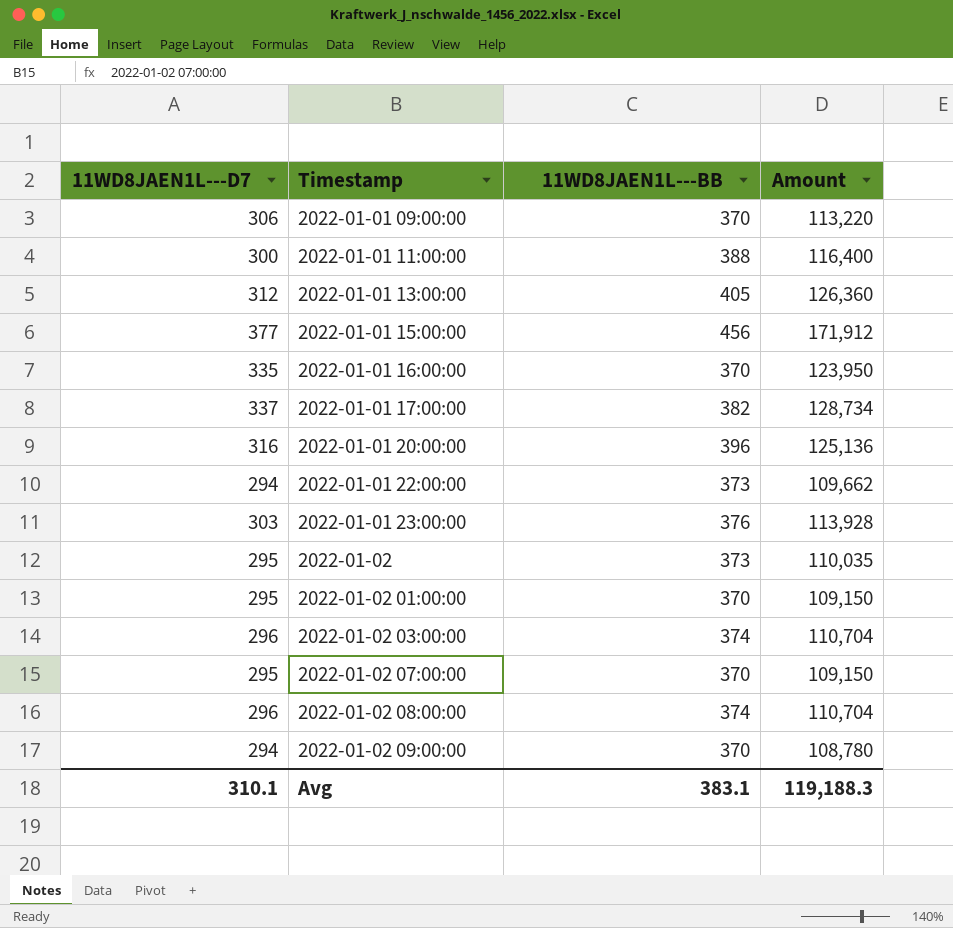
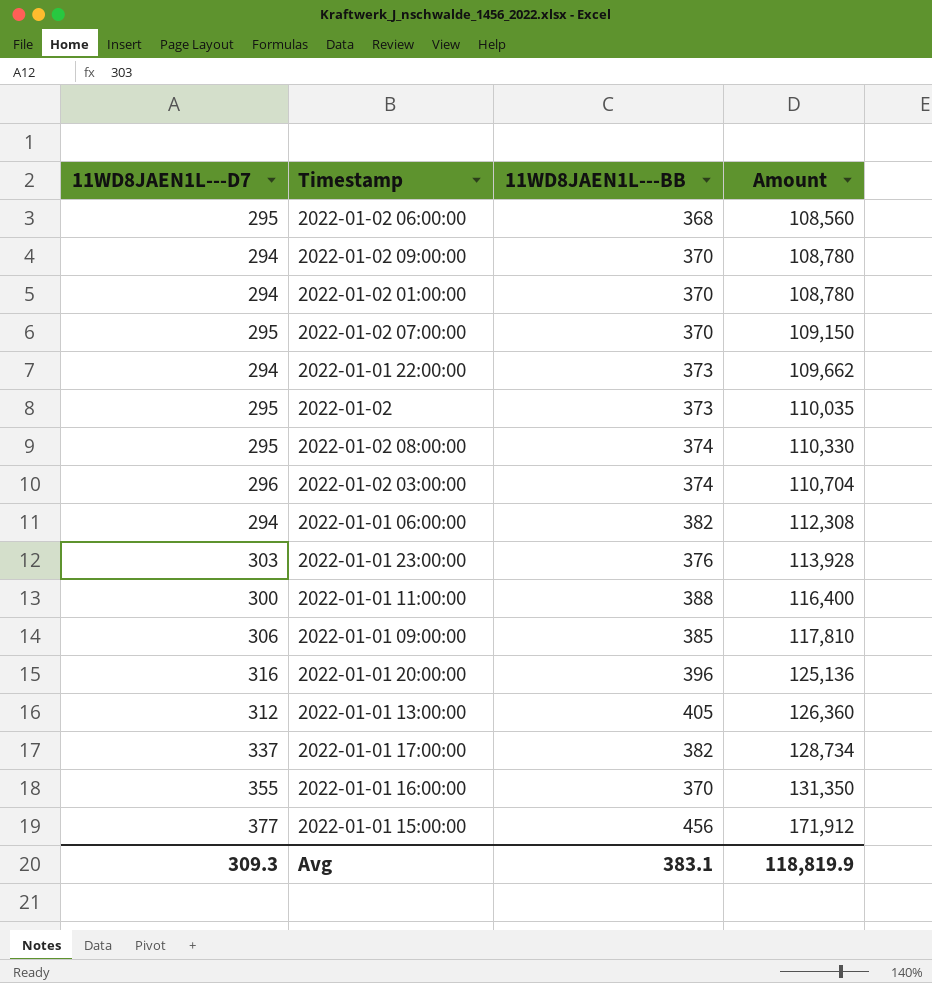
row order: Timestamp ascending -> Amount ascending
row 2022-01-02 06:00:00: none -> 295 | 368 | 108,560
2022-01-02 01:00:00 | 11WD8JAEN1L---D7: 295 -> 294
2022-01-02 01:00:00 | Amount: 109,150 -> 108,780
2022-01-02 08:00:00 | 11WD8JAEN1L---D7: 296 -> 295
2022-01-02 08:00:00 | Amount: 110,704 -> 110,330
row 2022-01-01 06:00:00: none -> 294 | 382 | 112,308
2022-01-01 09:00:00 | 11WD8JAEN1L---BB: 370 -> 385
2022-01-01 09:00:00 | Amount: 113,220 -> 117,810
2022-01-01 16:00:00 | 11WD8JAEN1L---D7: 335 -> 355
2022-01-01 16:00:00 | Amount: 123,950 -> 131,350
Avg | 11WD8JAEN1L---D7: 310.1 -> 309.3
Avg | Amount: 119,188.3 -> 118,819.9

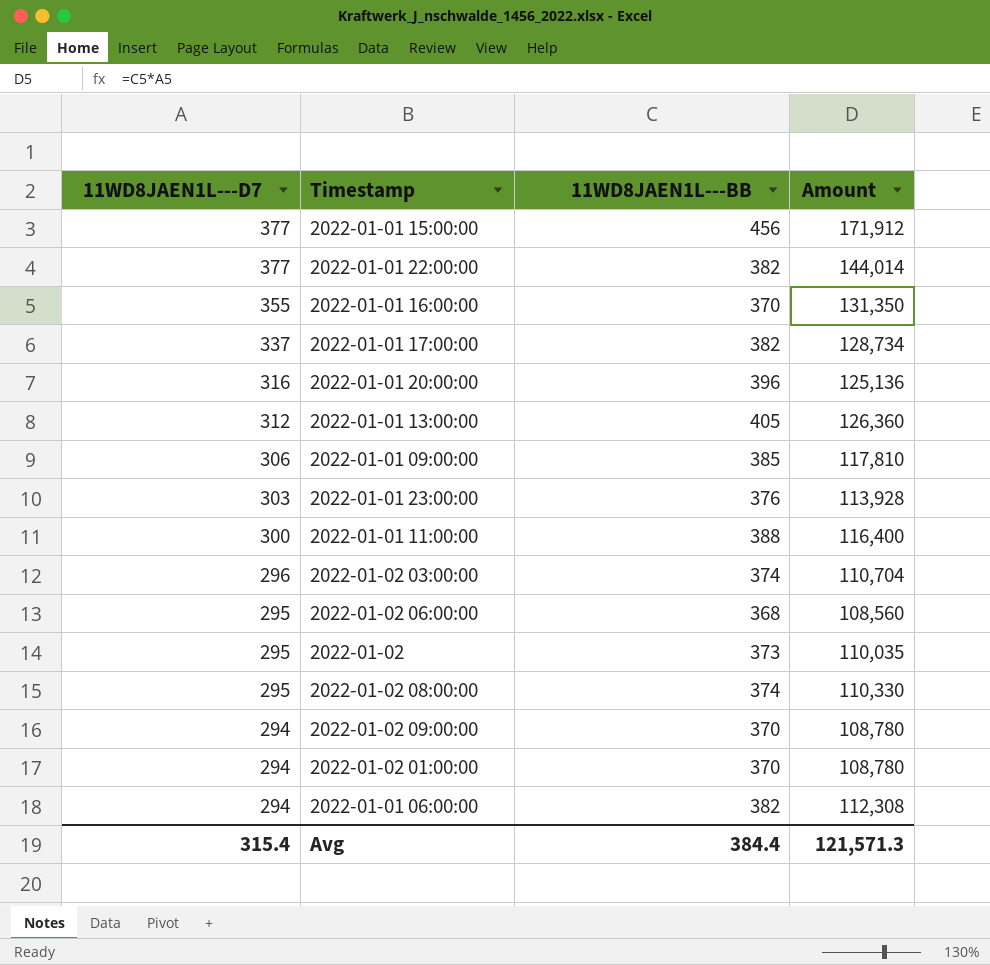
row order: Amount ascending -> 11WD8JAEN1L---D7 descending
row 2022-01-02 07:00:00: 295 | 370 | 109,150 -> none
2022-01-01 22:00:00 | 11WD8JAEN1L---D7: 294 -> 377
2022-01-01 22:00:00 | 11WD8JAEN1L---BB: 373 -> 382
2022-01-01 22:00:00 | Amount: 109,662 -> 144,014
Avg | 11WD8JAEN1L---D7: 309.3 -> 315.4
Avg | 11WD8JAEN1L---BB: 383.1 -> 384.4
Avg | Amount: 118,819.9 -> 121,571.3

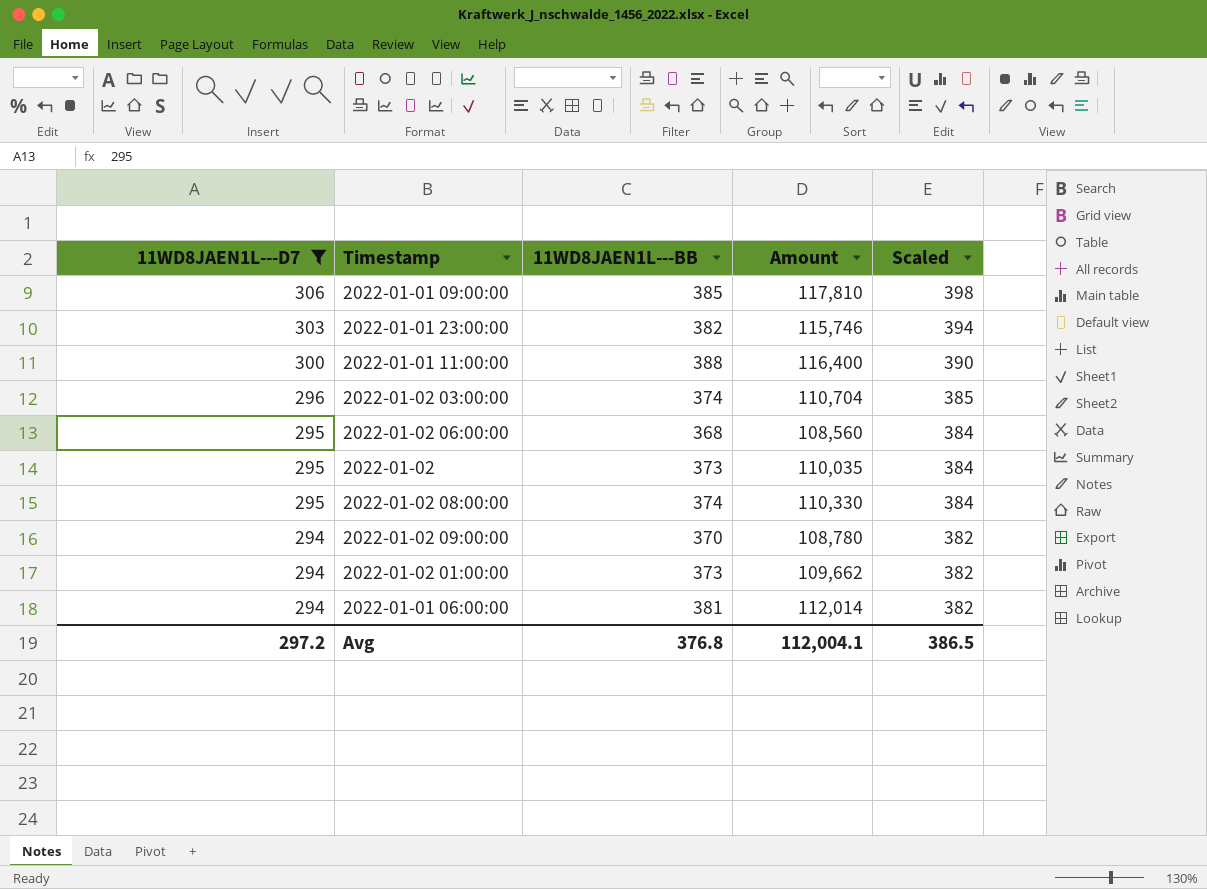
filter: none -> 11WD8JAEN1L---D7 <= 306
column Scaled | formula: none -> [11WD8JAEN1L---D7] * 1.3
2022-01-01 23:00:00 | 11WD8JAEN1L---BB: 376 -> 382
2022-01-01 23:00:00 | Amount: 113,928 -> 115,746
2022-01-02 01:00:00 | 11WD8JAEN1L---BB: 370 -> 373
2022-01-02 01:00:00 | Amount: 108,780 -> 109,662
2022-01-01 06:00:00 | 11WD8JAEN1L---BB: 382 -> 381
2022-01-01 06:00:00 | Amount: 112,308 -> 112,014
Avg | 11WD8JAEN1L---D7: 315.4 -> 297.2
Avg | 11WD8JAEN1L---BB: 384.4 -> 376.8
Avg | Amount: 121,571.3 -> 112,004.1

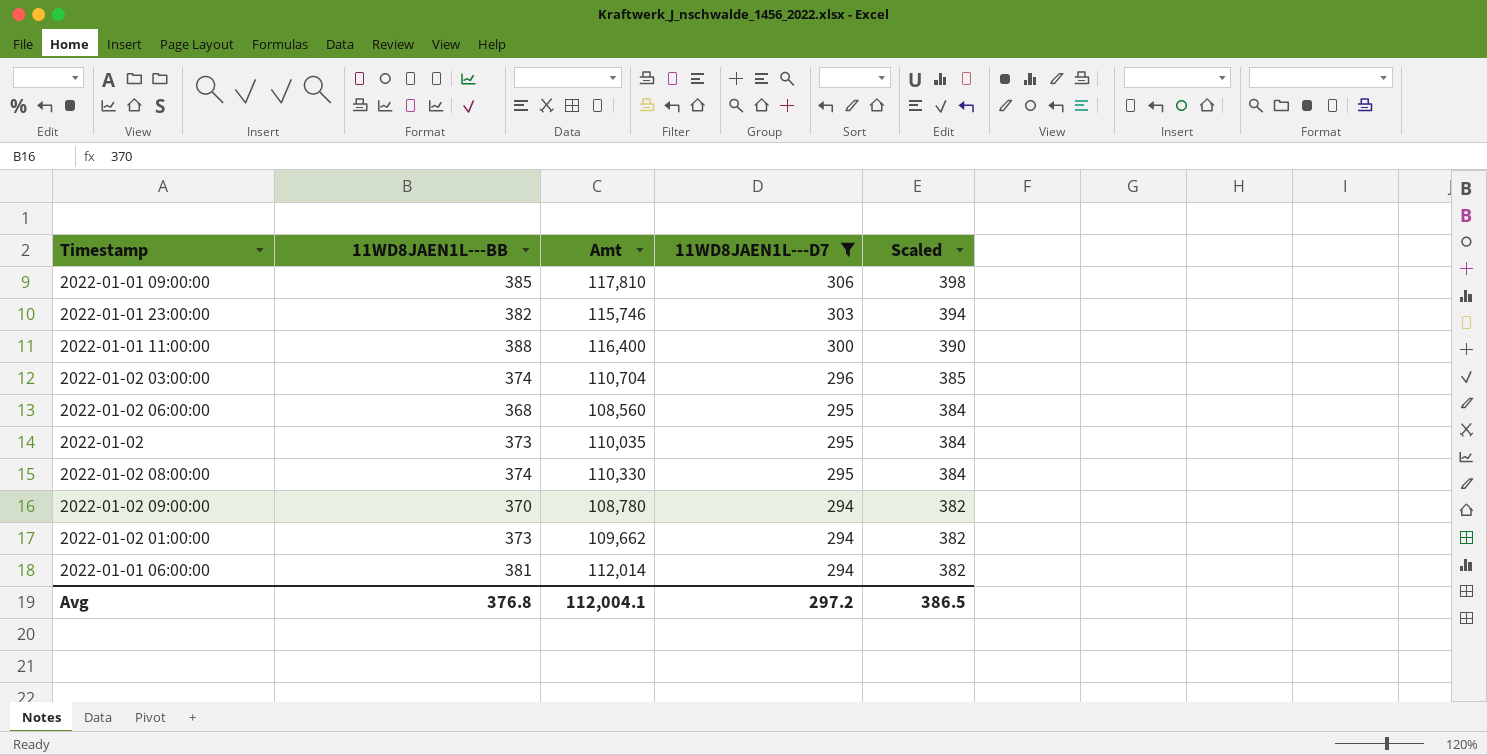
column name: Amount -> Amt
column 11WD8JAEN1L---D7 | position: 1 -> 4

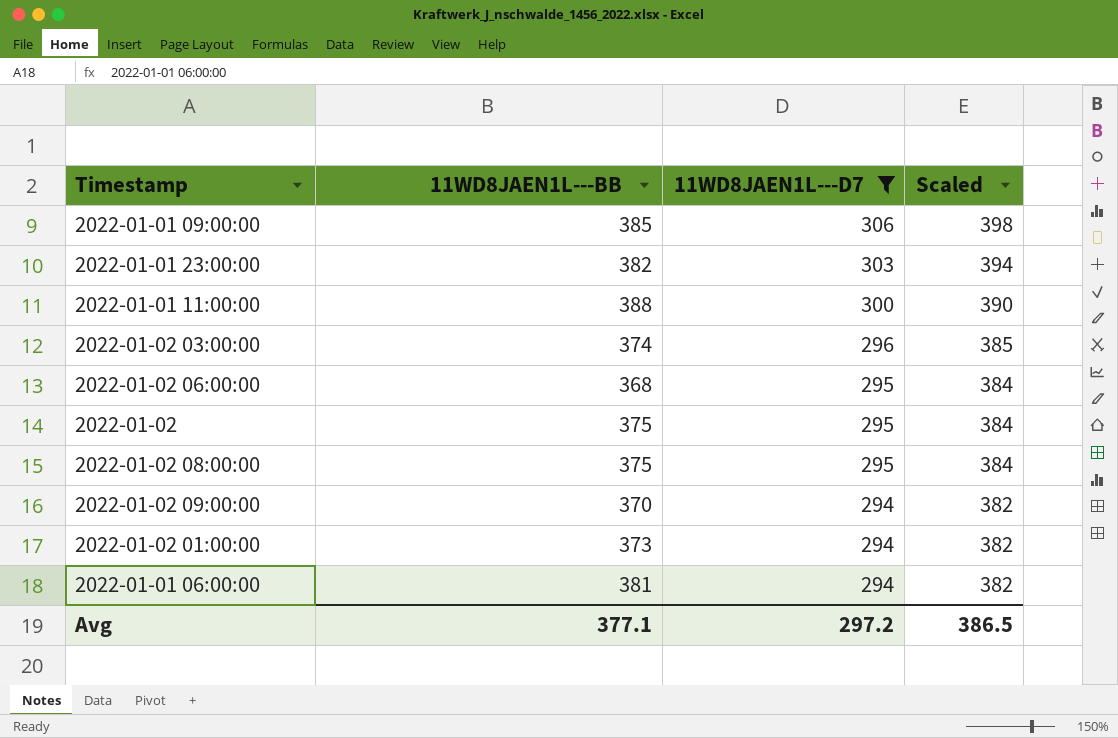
column Amt | formula: [11WD8JAEN1L---BB] * [11WD8JAEN1L---D7] -> none
2022-01-02 | 11WD8JAEN1L---BB: 373 -> 375
2022-01-02 08:00:00 | 11WD8JAEN1L---BB: 374 -> 375
Avg | 11WD8JAEN1L---BB: 376.8 -> 377.1

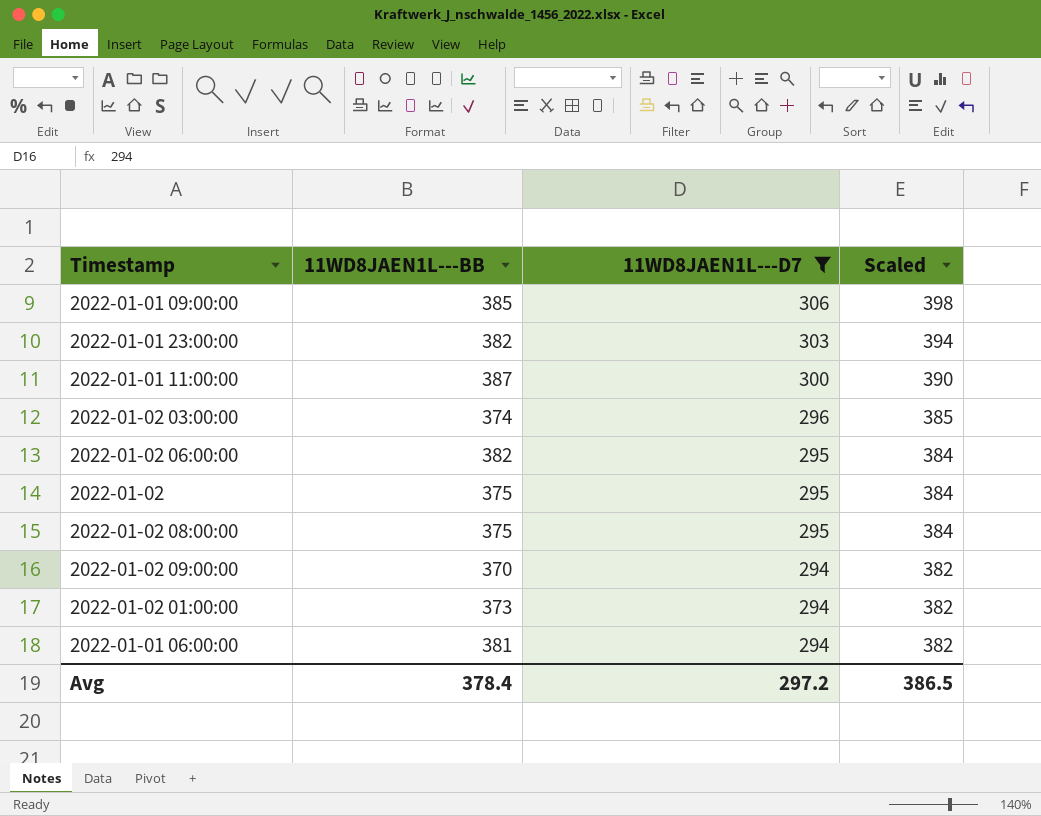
2022-01-01 11:00:00 | 11WD8JAEN1L---BB: 388 -> 387
2022-01-02 06:00:00 | 11WD8JAEN1L---BB: 368 -> 382
Avg | 11WD8JAEN1L---BB: 377.1 -> 378.4

